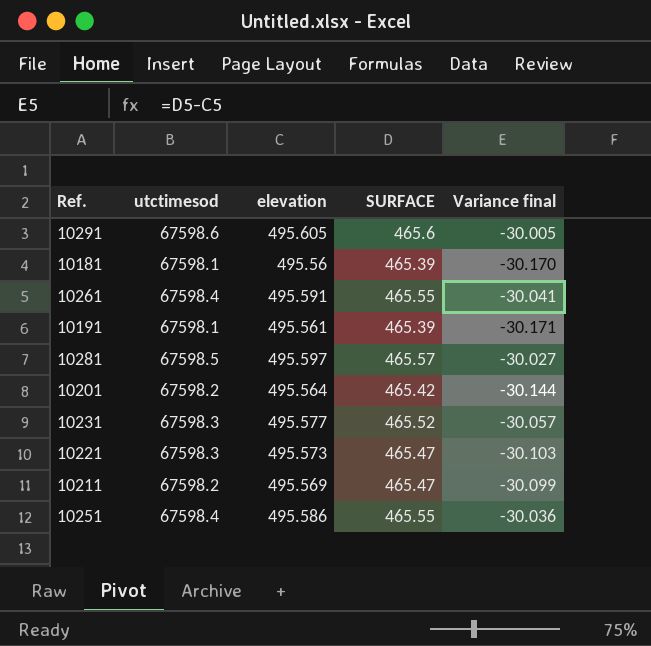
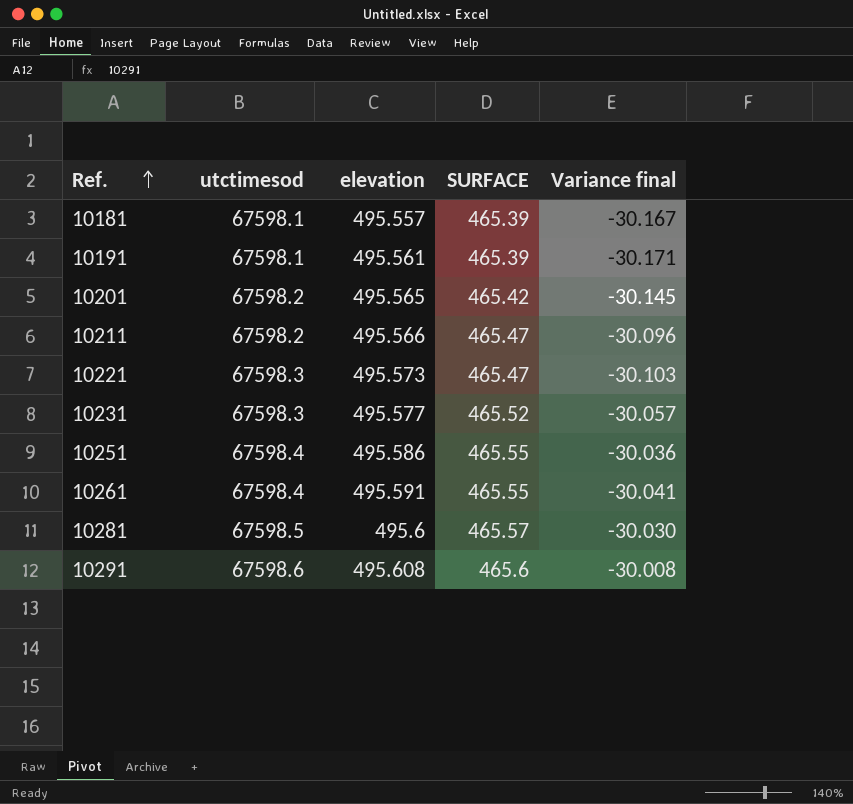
row order: none -> Ref. ascending
10181 | elevation: 495.56 -> 495.557
10181 | Variance final: -30.170 -> -30.167
10201 | elevation: 495.564 -> 495.565
10201 | Variance final: -30.144 -> -30.145
10211 | elevation: 495.569 -> 495.566
10211 | Variance final: -30.099 -> -30.096
10281 | elevation: 495.597 -> 495.6
10281 | Variance final: -30.027 -> -30.030
10291 | elevation: 495.605 -> 495.608
10291 | Variance final: -30.005 -> -30.008

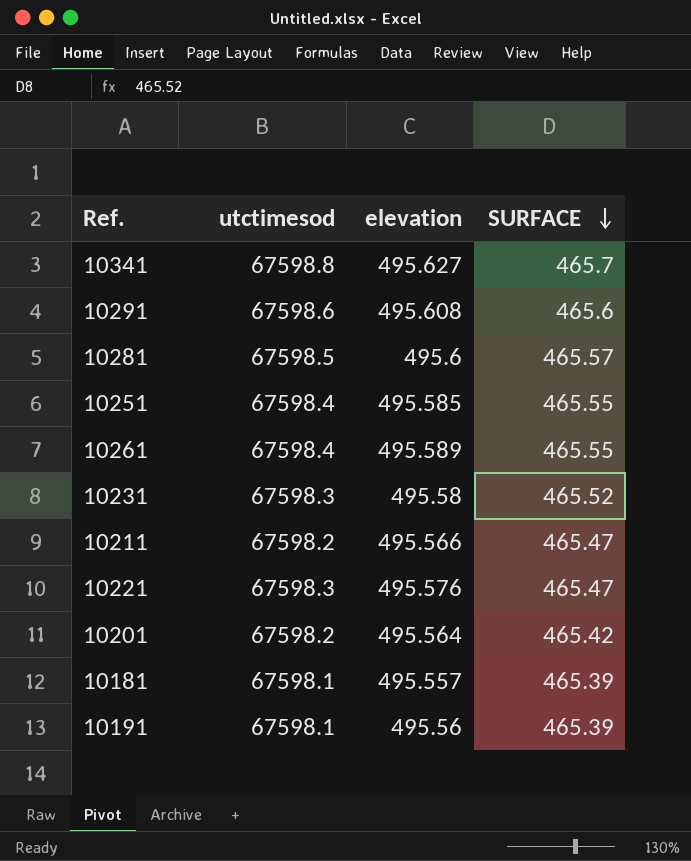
row order: Ref. ascending -> SURFACE descending
column Variance final | formula: [SURFACE] - [elevation] -> none
row 10341: none -> 67598.8 | 495.627 | 465.7
10251 | elevation: 495.586 -> 495.585
10261 | elevation: 495.591 -> 495.589
10231 | elevation: 495.577 -> 495.58
10221 | elevation: 495.573 -> 495.576
10201 | elevation: 495.565 -> 495.564
10191 | elevation: 495.561 -> 495.56

